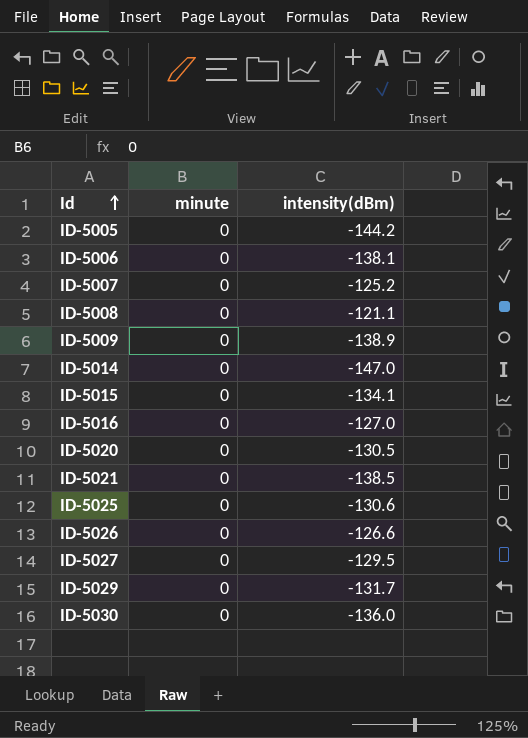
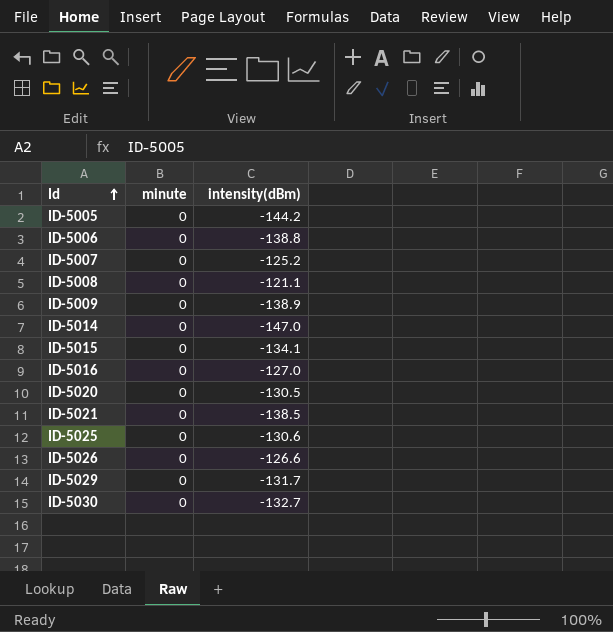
row ID-5027: 0 | -129.5 -> none
ID-5006 | intensity(dBm): -138.1 -> -138.8
ID-5030 | intensity(dBm): -136.0 -> -132.7

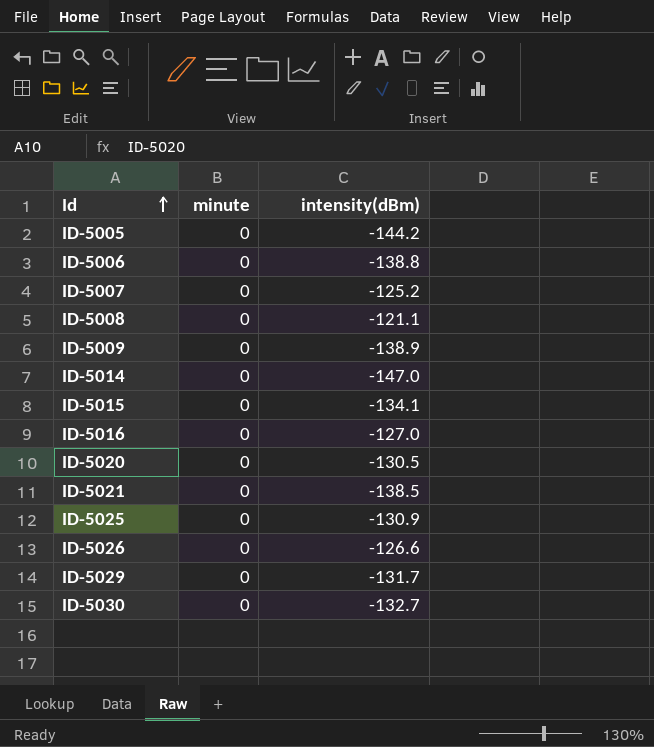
ID-5025 | intensity(dBm): -130.6 -> -130.9

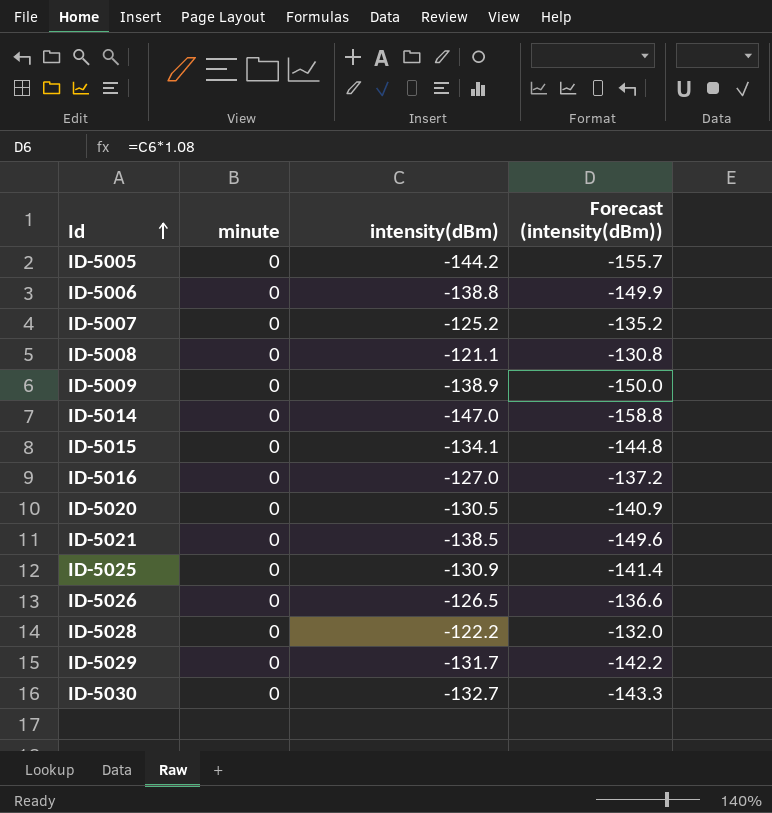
column Forecast (intensity(dBm)) | formula: none -> [intensity(dBm)] * 1.08
ID-5026 | intensity(dBm): -126.6 -> -126.5
row ID-5028: none -> 0 | -122.2 | -132.0

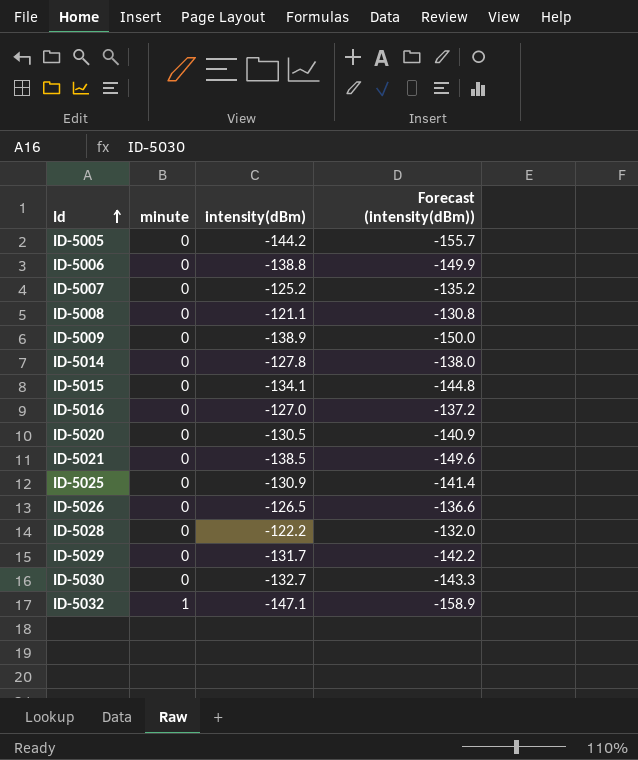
ID-5014 | intensity(dBm): -147.0 -> -127.8
ID-5014 | Forecast (intensity(dBm)): -158.8 -> -138.0
row ID-5032: none -> 1 | -147.1 | -158.9

